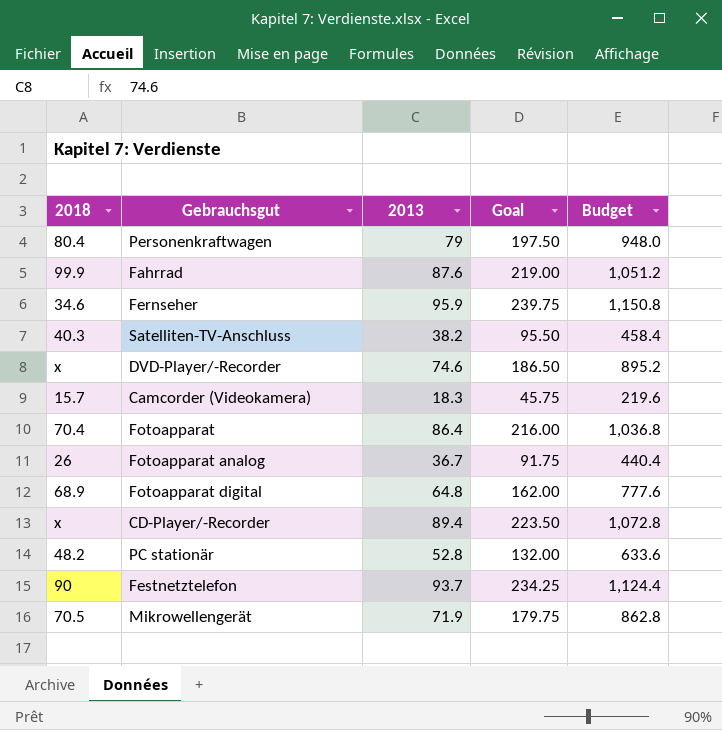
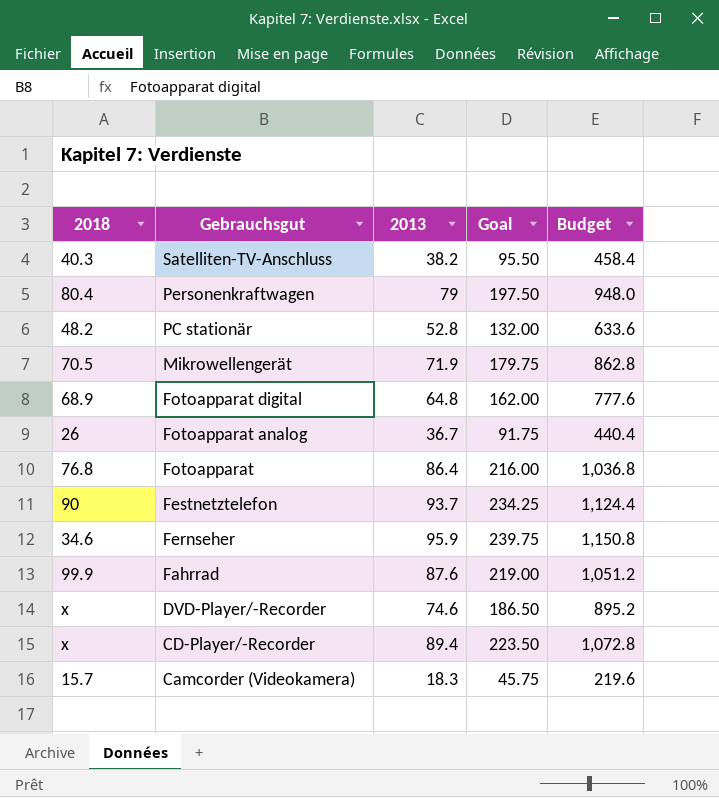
row order: none -> Gebrauchsgut descending
Fotoapparat | 2018: 70.4 -> 76.8

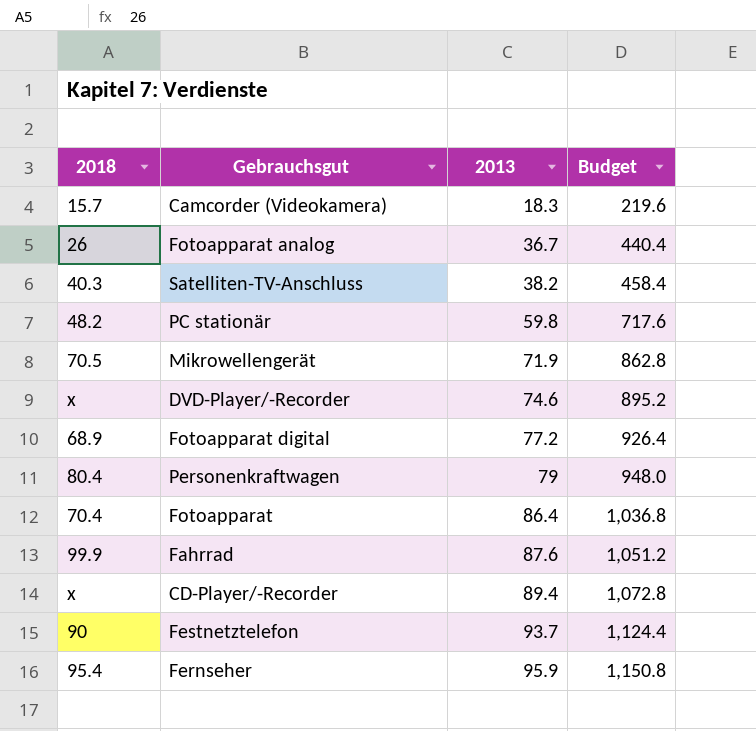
row order: Gebrauchsgut descending -> 2013 ascending
column Goal | formula: [2013] * 2.5 -> none
PC stationär | 2013: 52.8 -> 59.8
PC stationär | Budget: 633.6 -> 717.6
Fotoapparat digital | 2013: 64.8 -> 77.2
Fotoapparat digital | Budget: 777.6 -> 926.4
Fotoapparat | 2018: 76.8 -> 70.4
Fernseher | 2018: 34.6 -> 95.4

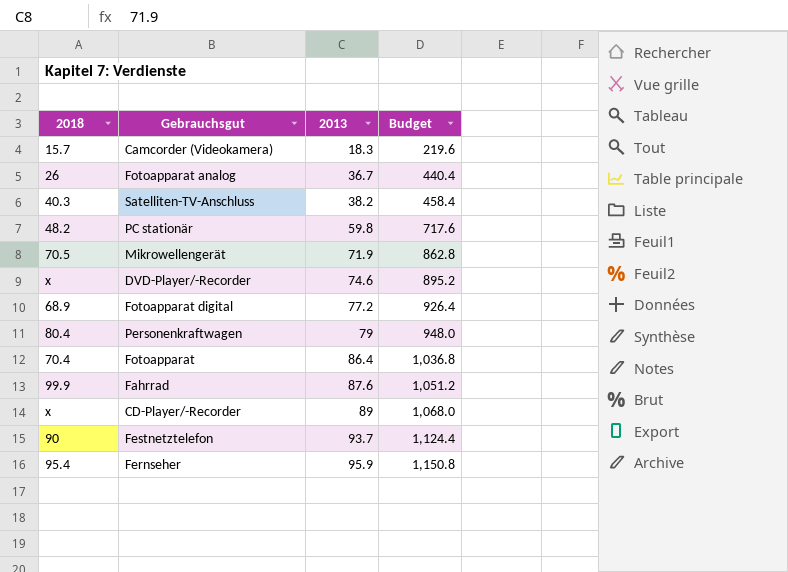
CD-Player/-Recorder | 2013: 89.4 -> 89
CD-Player/-Recorder | Budget: 1,072.8 -> 1,068.0

